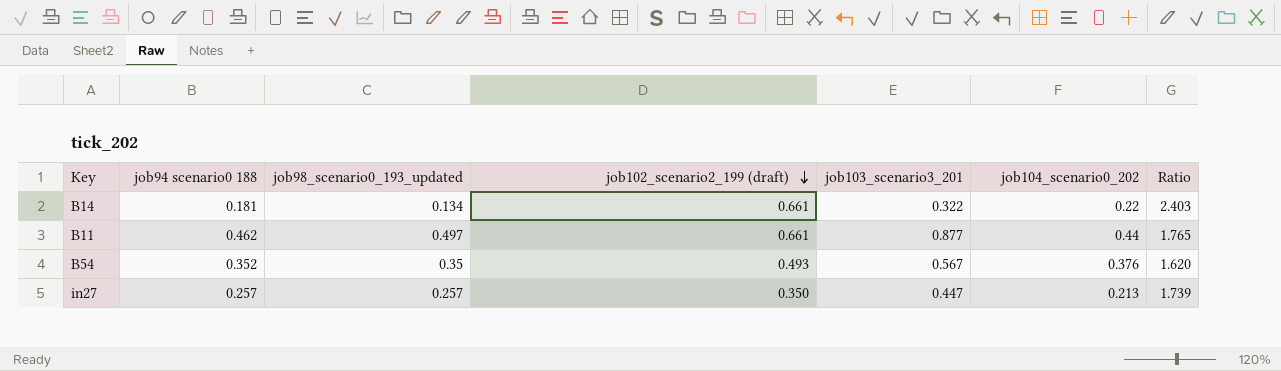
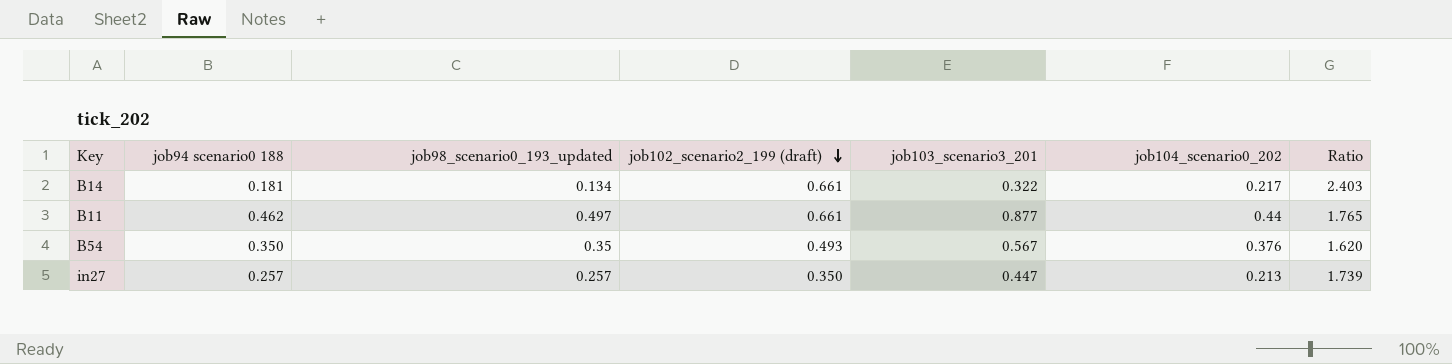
B14 | job104_scenario0_202: 0.22 -> 0.217
B54 | job94 scenario0 188: 0.352 -> 0.350

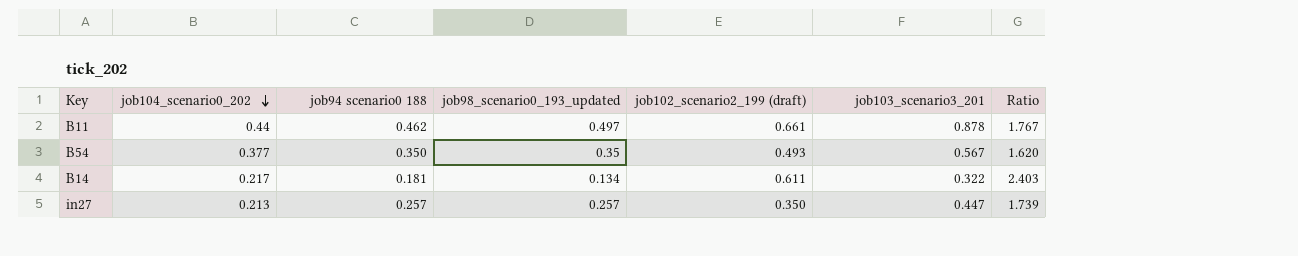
row order: job102_scenario2_199 (draft) descending -> job104_scenario0_202 descending
column job104_scenario0_202 | position: 6 -> 2
B11 | job103_scenario3_201: 0.877 -> 0.878
B11 | Ratio: 1.765 -> 1.767
B54 | job104_scenario0_202: 0.376 -> 0.377
B14 | job102_scenario2_199 (draft): 0.661 -> 0.611

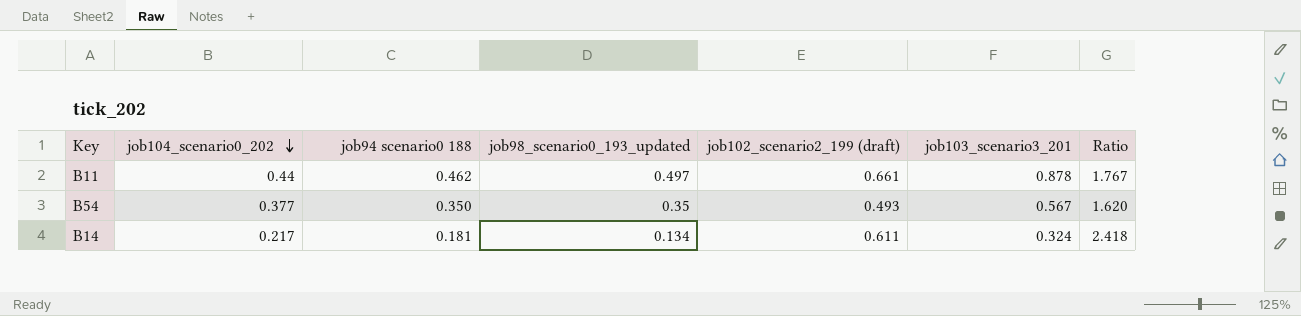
row in27: 0.213 | 0.257 | 0.257 | 0.350 | 0.447 | 1.739 -> none
B14 | job103_scenario3_201: 0.322 -> 0.324
B14 | Ratio: 2.403 -> 2.418

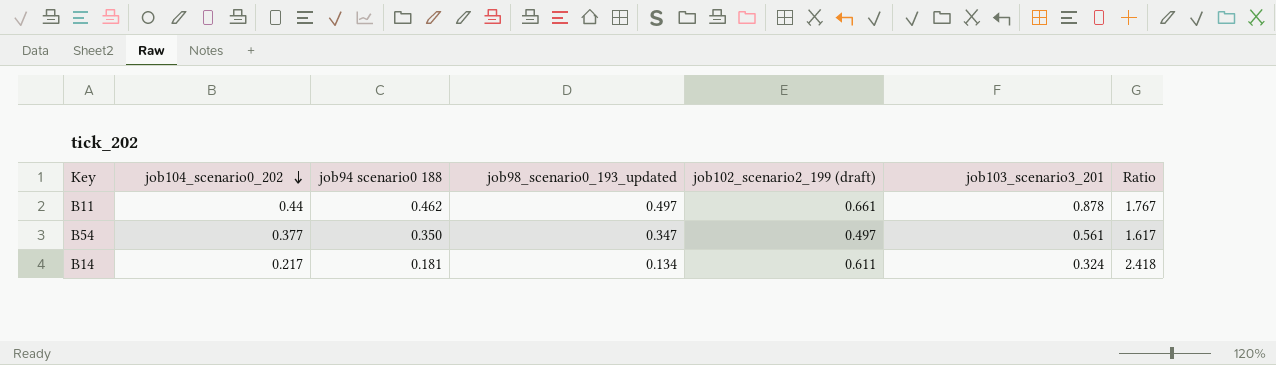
B54 | job98_scenario0_193_updated: 0.35 -> 0.347
B54 | job102_scenario2_199 (draft): 0.493 -> 0.497
B54 | job103_scenario3_201: 0.567 -> 0.561
B54 | Ratio: 1.620 -> 1.617

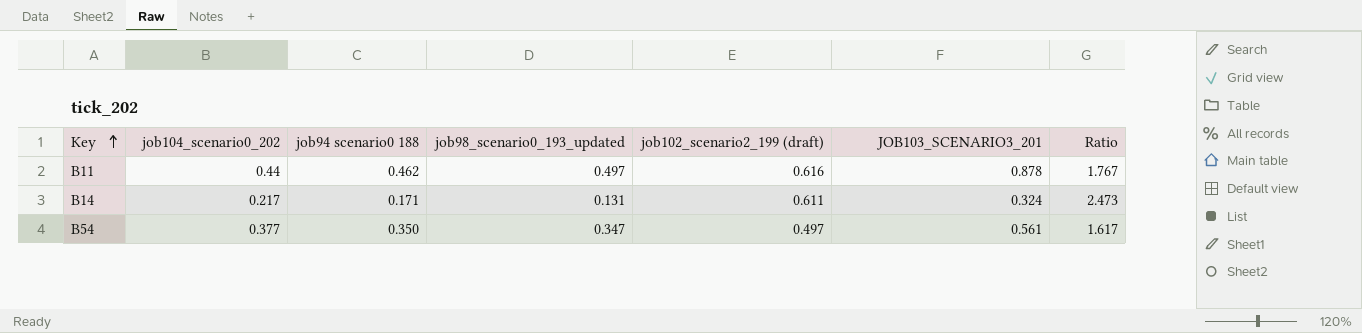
row order: job104_scenario0_202 descending -> Key ascending
column name: job103_scenario3_201 -> JOB103_SCENARIO3_201
B11 | job102_scenario2_199 (draft): 0.661 -> 0.616
B14 | job94 scenario0 188: 0.181 -> 0.171
B14 | job98_scenario0_193_updated: 0.134 -> 0.131
B14 | Ratio: 2.418 -> 2.473

